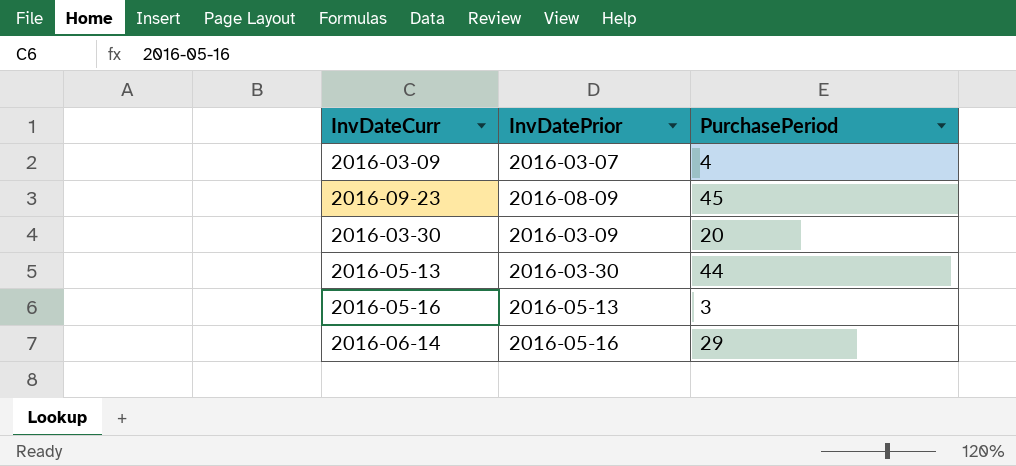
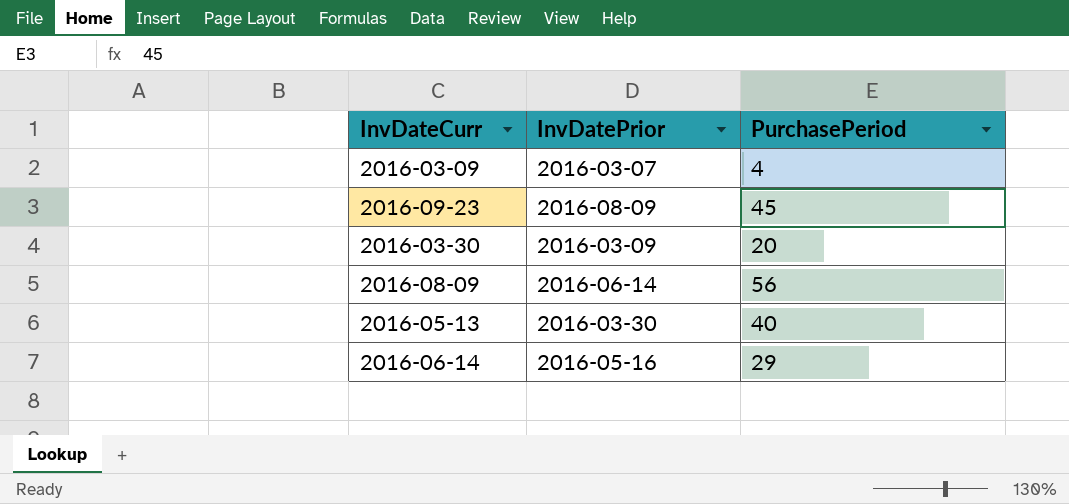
row 2016-05-16: 2016-05-13 | 3 -> none
row 2016-08-09: none -> 2016-06-14 | 56
2016-05-13 | PurchasePeriod: 44 -> 40

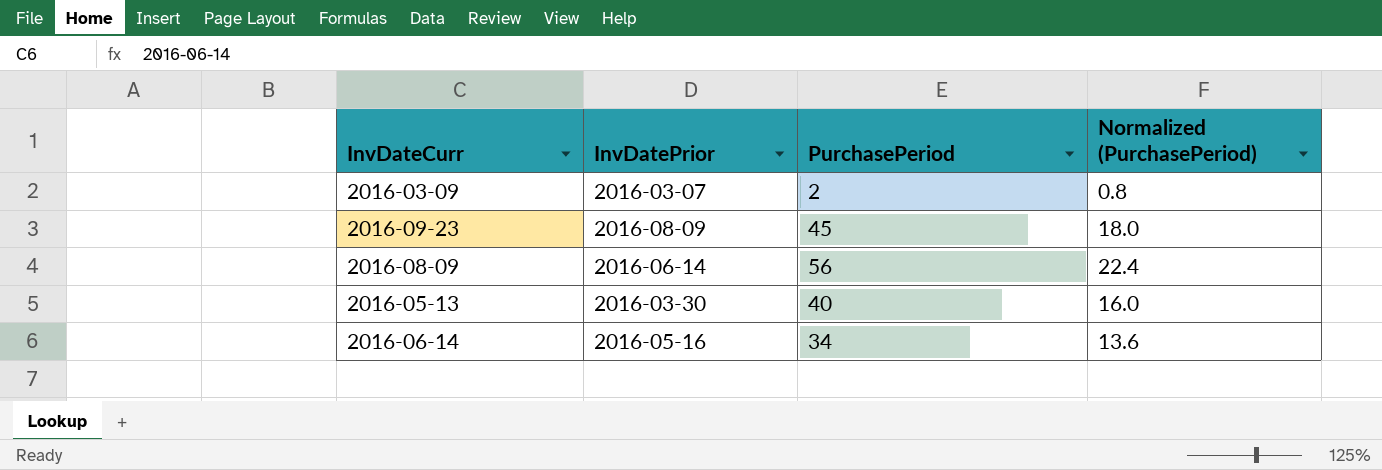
column Normalized (PurchasePeriod) | formula: none -> [PurchasePeriod] * 0.4
row 2016-03-30: 2016-03-09 | 20 -> none
2016-03-09 | PurchasePeriod: 4 -> 2
2016-06-14 | PurchasePeriod: 29 -> 34

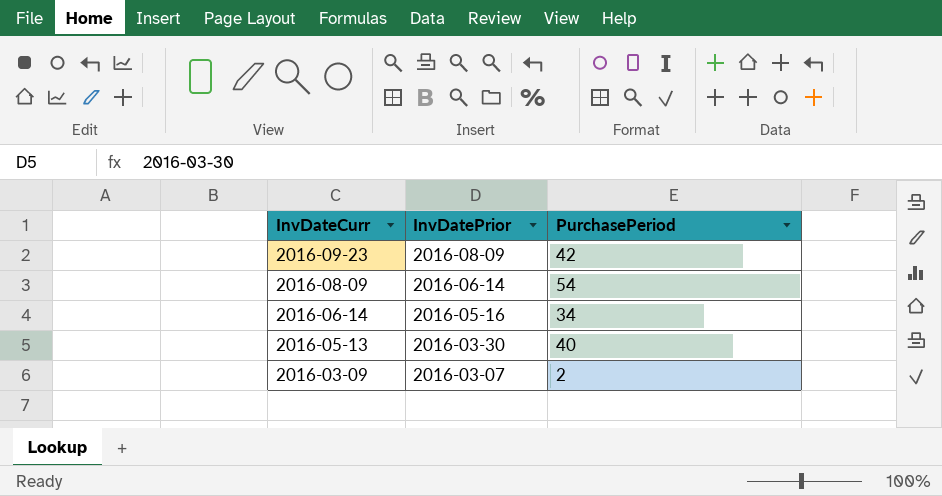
row order: none -> InvDateCurr descending
column Normalized (PurchasePeriod) | formula: [PurchasePeriod] * 0.4 -> none
2016-09-23 | PurchasePeriod: 45 -> 42
2016-08-09 | PurchasePeriod: 56 -> 54

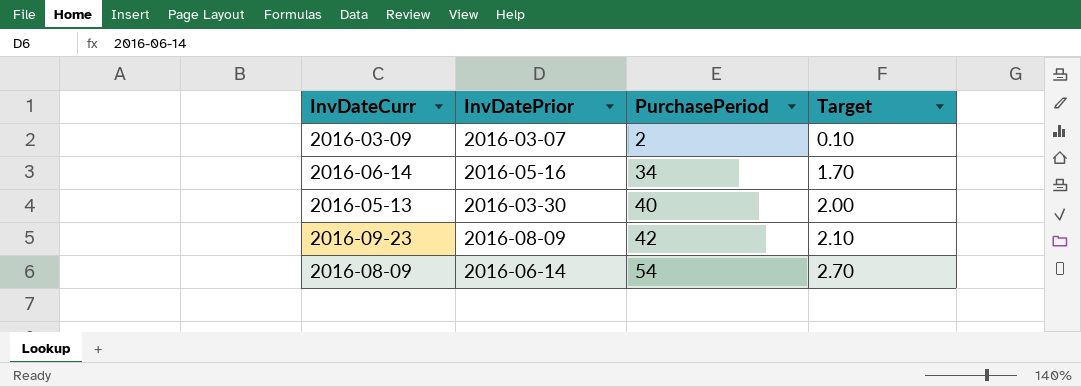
row order: InvDateCurr descending -> PurchasePeriod ascending
column Target | formula: none -> [PurchasePeriod] * 0.05

